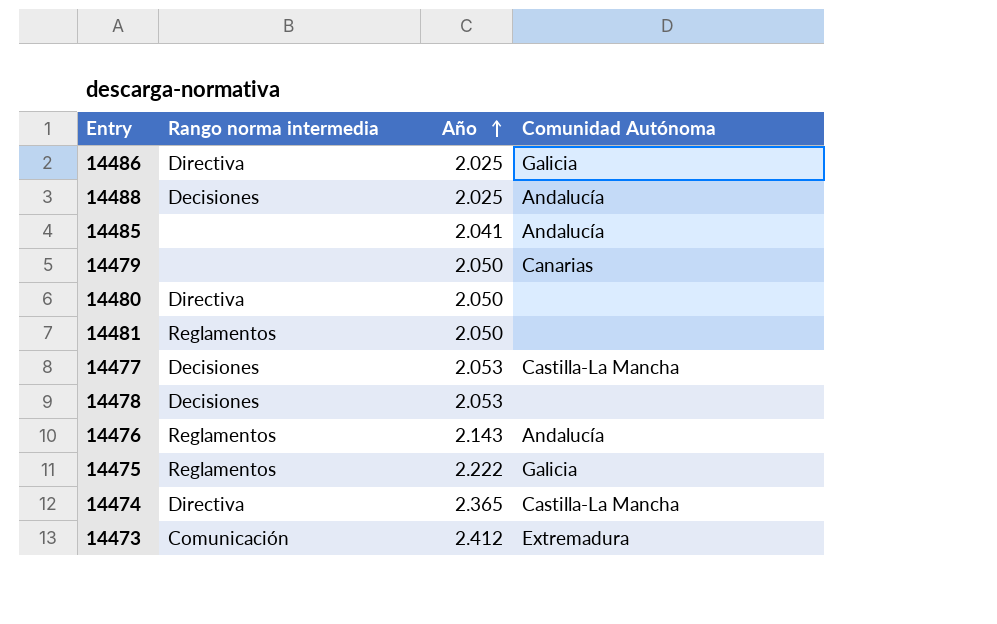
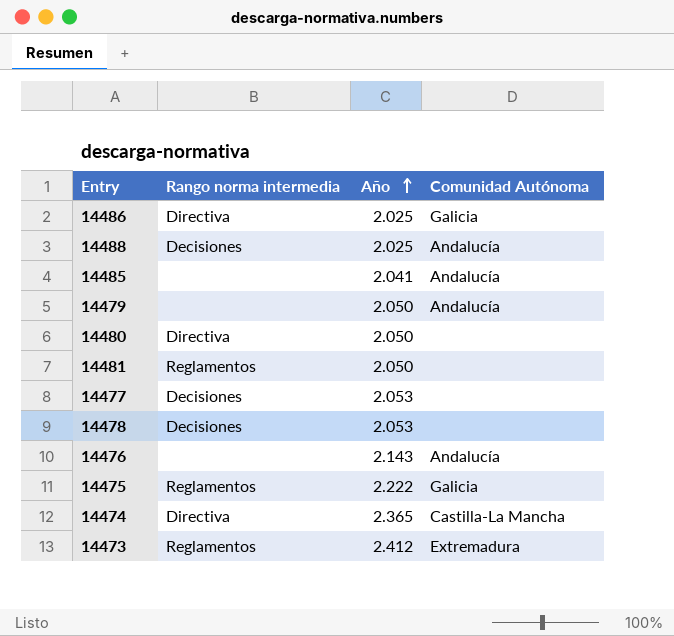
14479 | Comunidad Autónoma: Canarias -> Andalucía
14477 | Comunidad Autónoma: Castilla-La Mancha -> none
14476 | Rango norma intermedia: Reglamentos -> none
14473 | Rango norma intermedia: Comunicación -> Reglamentos

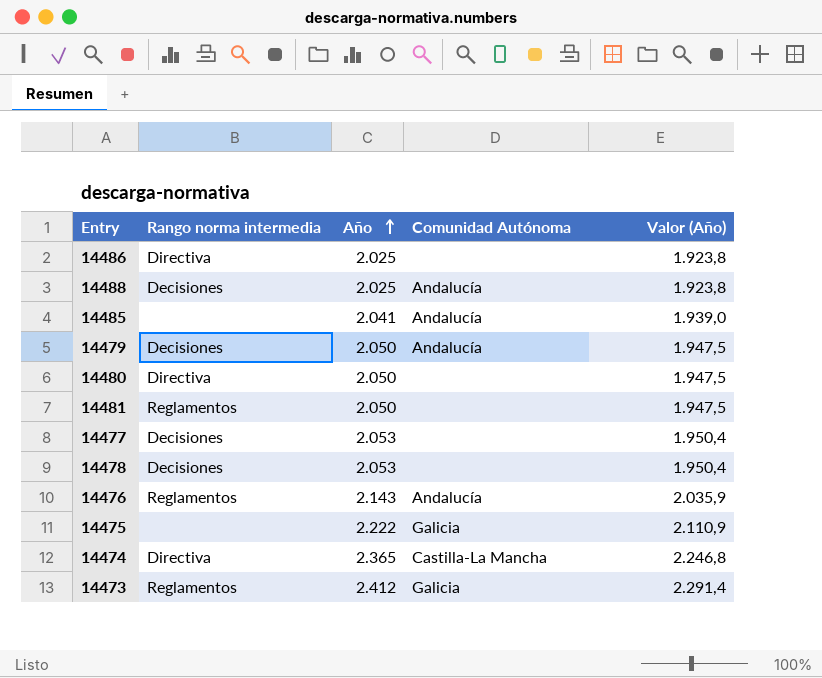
column Valor (Año) | formula: none -> [Año] * 0,95
14486 | Comunidad Autónoma: Galicia -> none
14479 | Rango norma intermedia: none -> Decisiones
14476 | Rango norma intermedia: none -> Reglamentos
14475 | Rango norma intermedia: Reglamentos -> none
14473 | Comunidad Autónoma: Extremadura -> Galicia

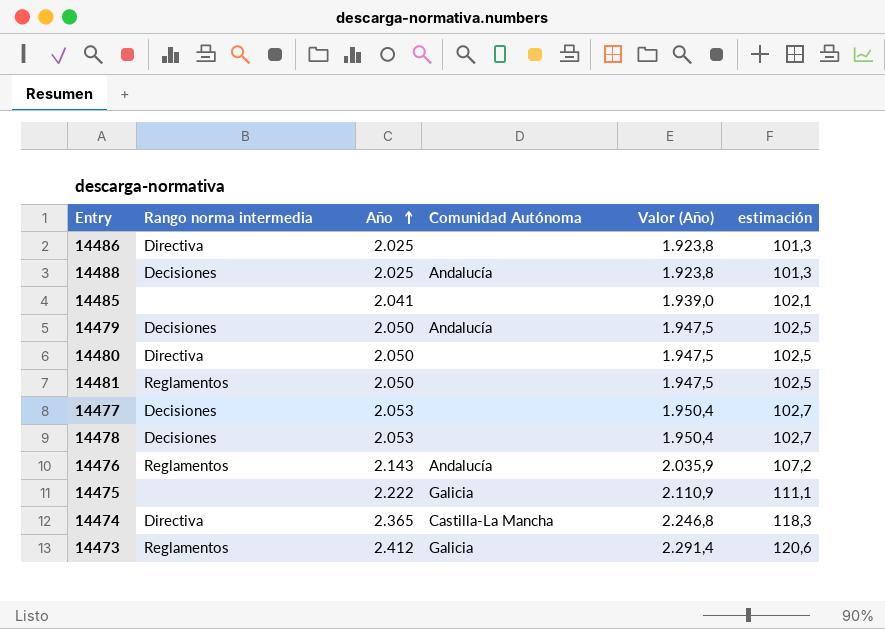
column estimación | formula: none -> [Año] * 0,05
14485 | Comunidad Autónoma: Andalucía -> none

